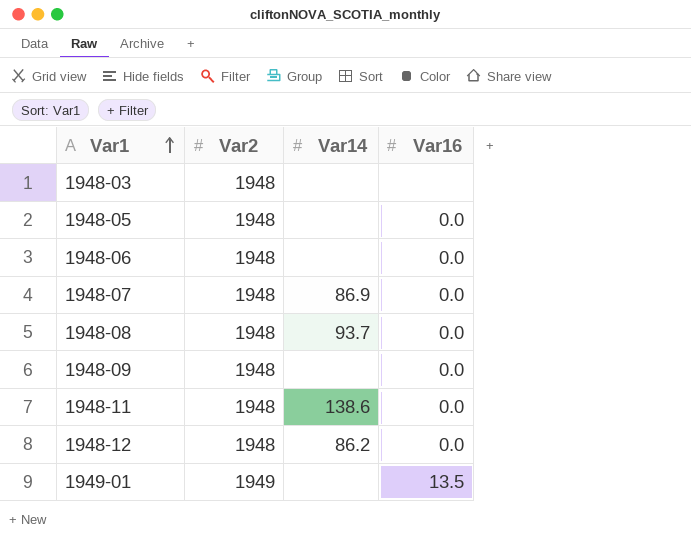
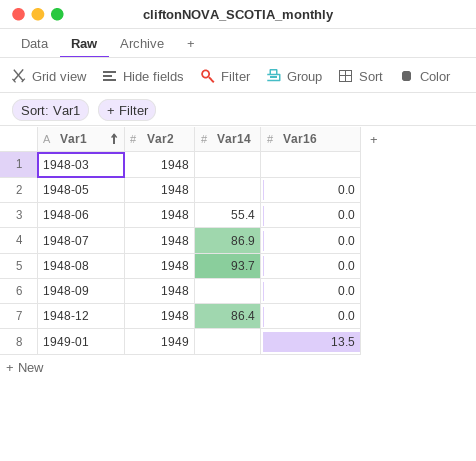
row 1948-11: 1948 | 138.6 | 0.0 -> none
1948-06 | Var14: none -> 55.4
1948-12 | Var14: 86.2 -> 86.4

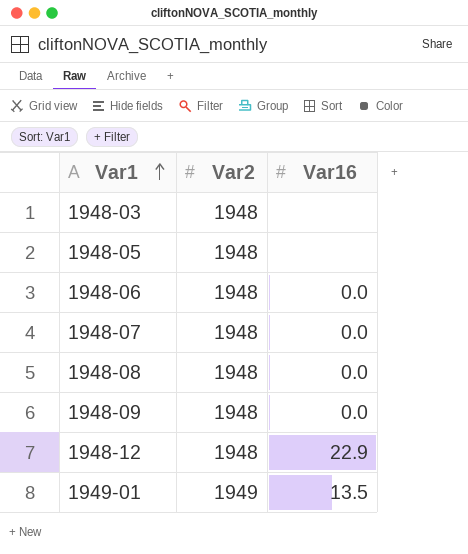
column Var14 | position: 3 -> none
1948-05 | Var16: 0.0 -> none
1948-12 | Var16: 0.0 -> 22.9

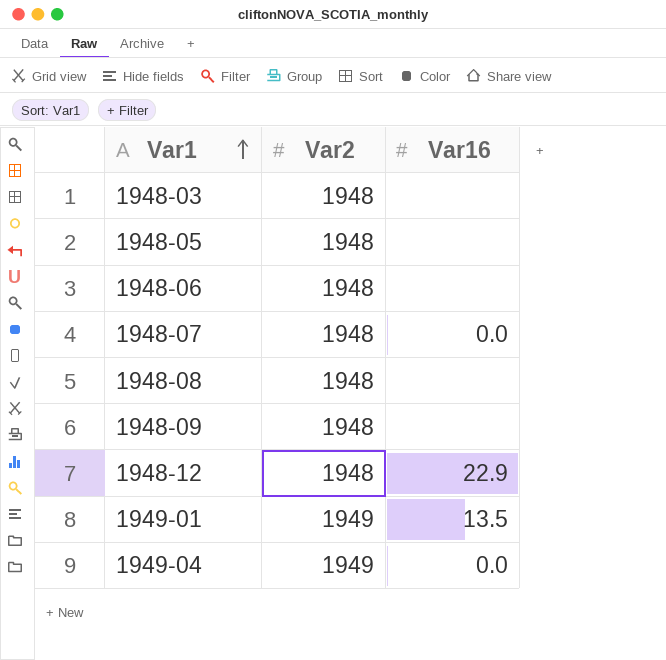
1948-06 | Var16: 0.0 -> none
1948-08 | Var16: 0.0 -> none
1948-09 | Var16: 0.0 -> none
row 1949-04: none -> 1949 | 0.0

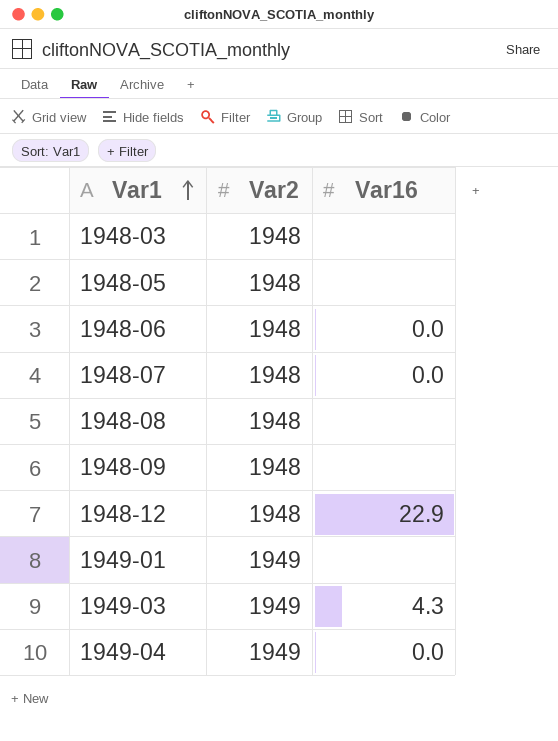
1948-06 | Var16: none -> 0.0
1949-01 | Var16: 13.5 -> none
row 1949-03: none -> 1949 | 4.3

